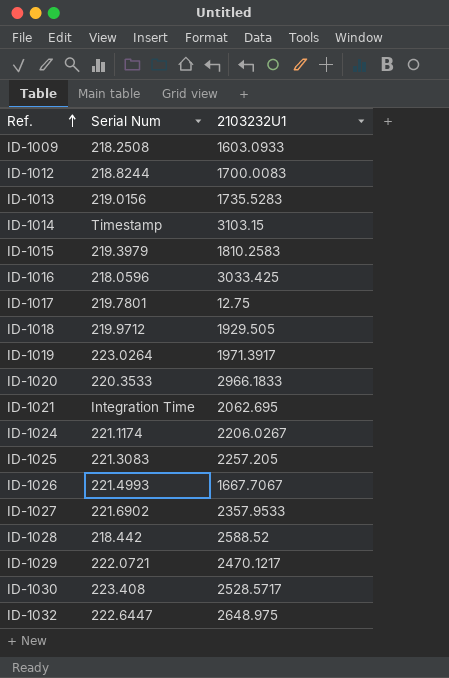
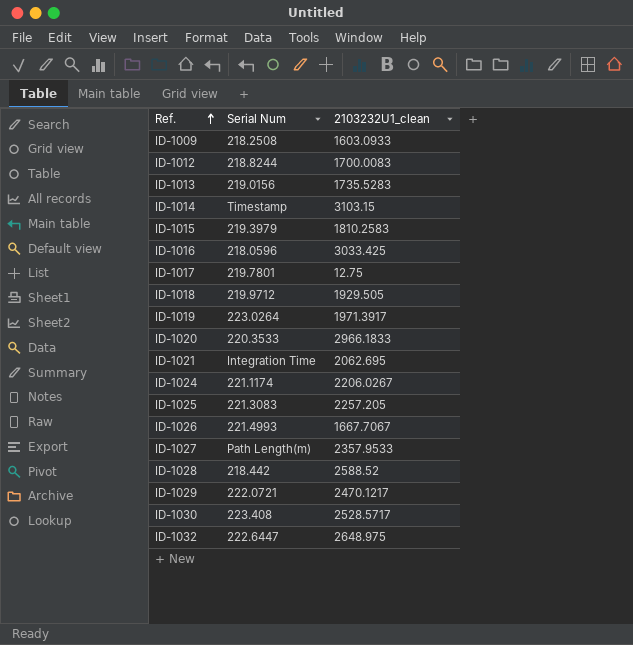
column name: 2103232U1 -> 2103232U1_clean
ID-1027 | Serial Num: 221.6902 -> Path Length(m)

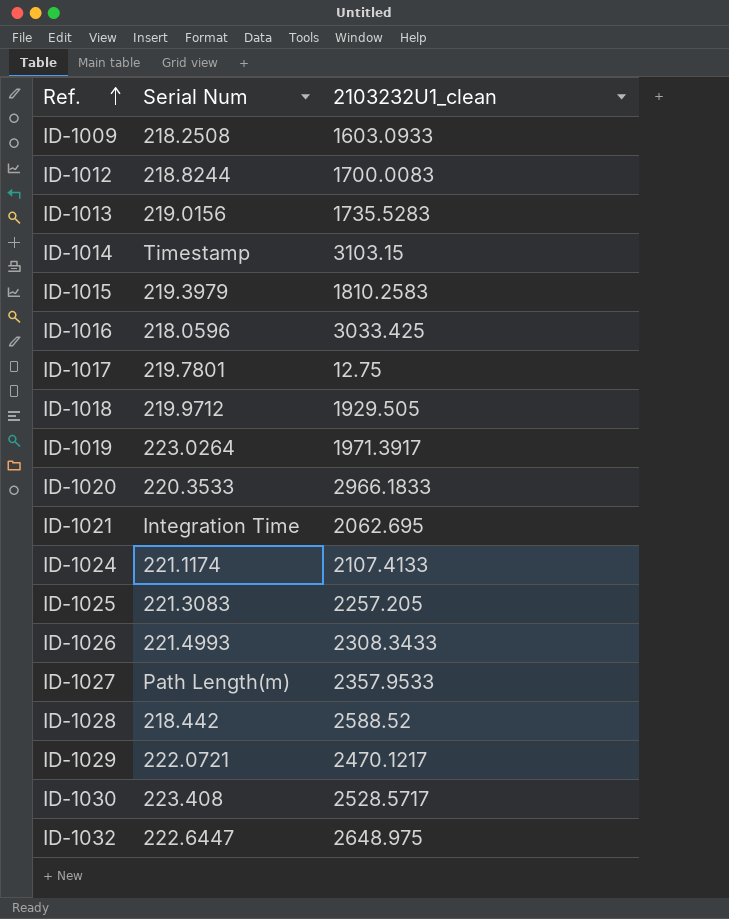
ID-1024 | 2103232U1_clean: 2206.0267 -> 2107.4133
ID-1026 | 2103232U1_clean: 1667.7067 -> 2308.3433

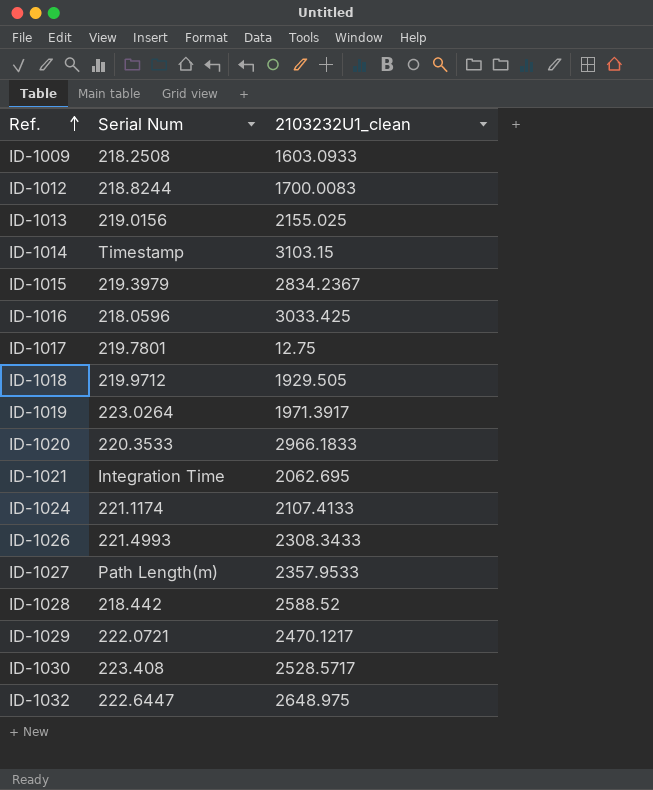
row ID-1025: 221.3083 | 2257.205 -> none
ID-1013 | 2103232U1_clean: 1735.5283 -> 2155.025
ID-1015 | 2103232U1_clean: 1810.2583 -> 2834.2367

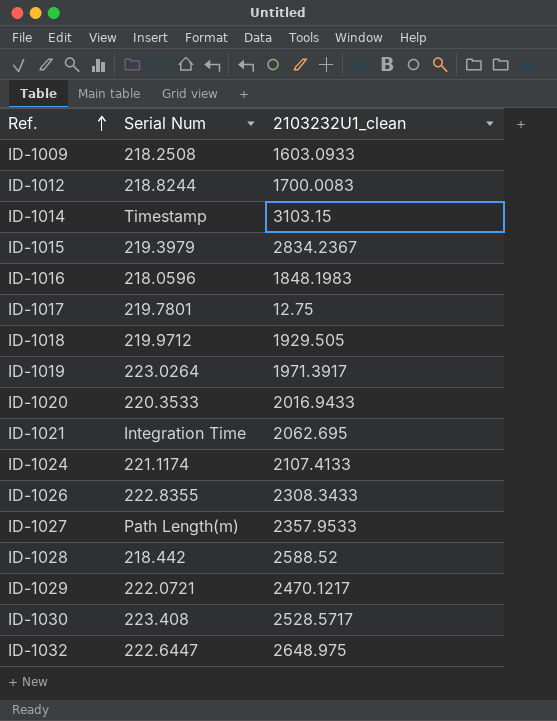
row ID-1013: 219.0156 | 2155.025 -> none
ID-1016 | 2103232U1_clean: 3033.425 -> 1848.1983
ID-1020 | 2103232U1_clean: 2966.1833 -> 2016.9433
ID-1026 | Serial Num: 221.4993 -> 222.8355

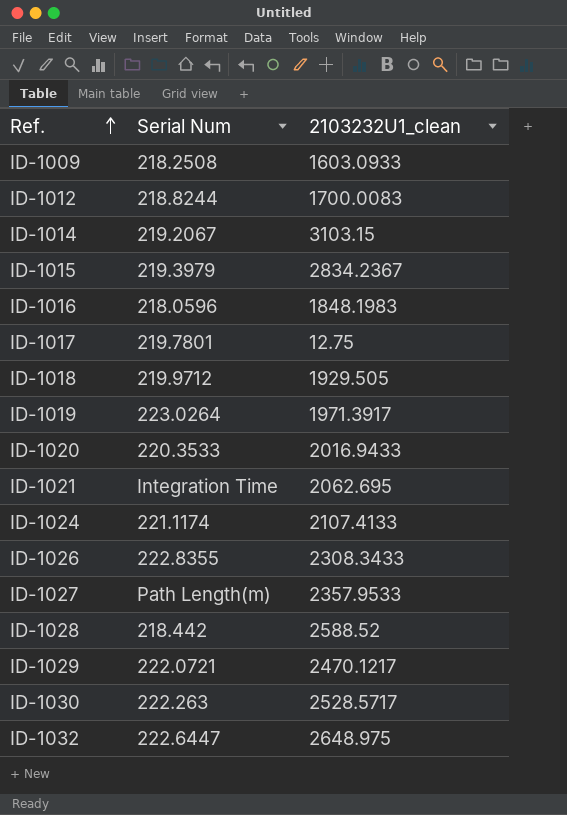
ID-1014 | Serial Num: Timestamp -> 219.2067
ID-1030 | Serial Num: 223.408 -> 222.263

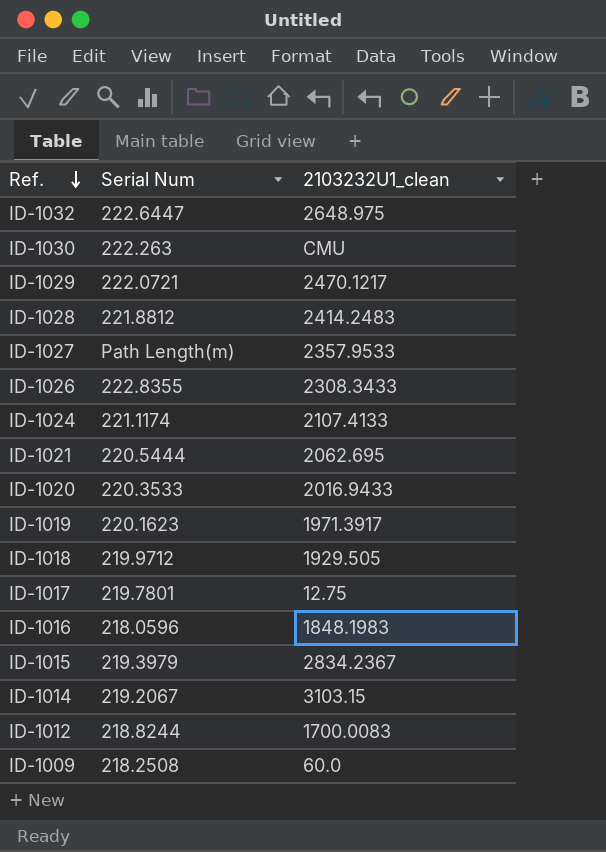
row order: Ref. ascending -> Ref. descending
ID-1030 | 2103232U1_clean: 2528.5717 -> CMU
ID-1028 | Serial Num: 218.442 -> 221.8812
ID-1028 | 2103232U1_clean: 2588.52 -> 2414.2483
ID-1021 | Serial Num: Integration Time -> 220.5444
ID-1019 | Serial Num: 223.0264 -> 220.1623
ID-1009 | 2103232U1_clean: 1603.0933 -> 60.0

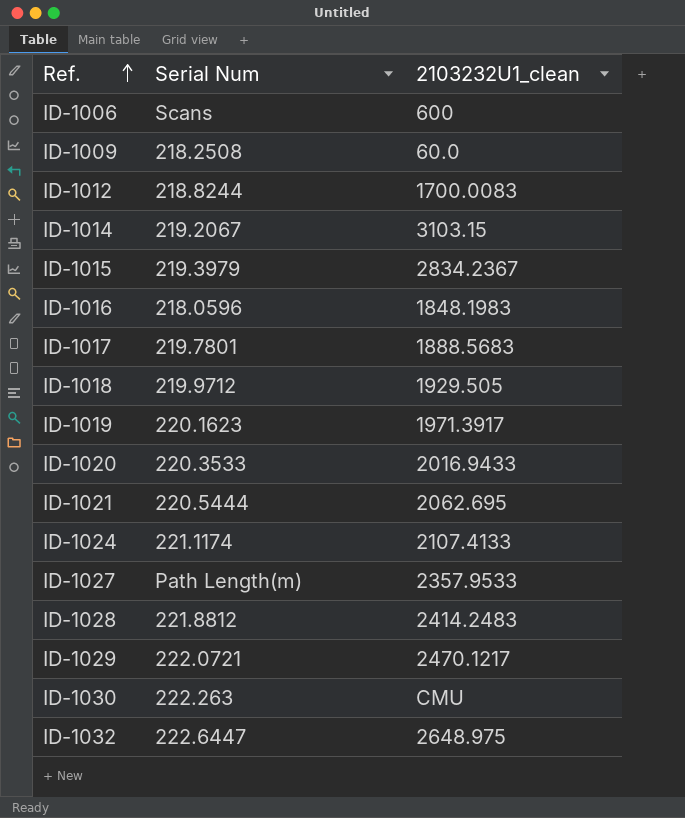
row order: Ref. descending -> Ref. ascending
row ID-1026: 222.8355 | 2308.3433 -> none
row ID-1006: none -> Scans | 600
ID-1017 | 2103232U1_clean: 12.75 -> 1888.5683

